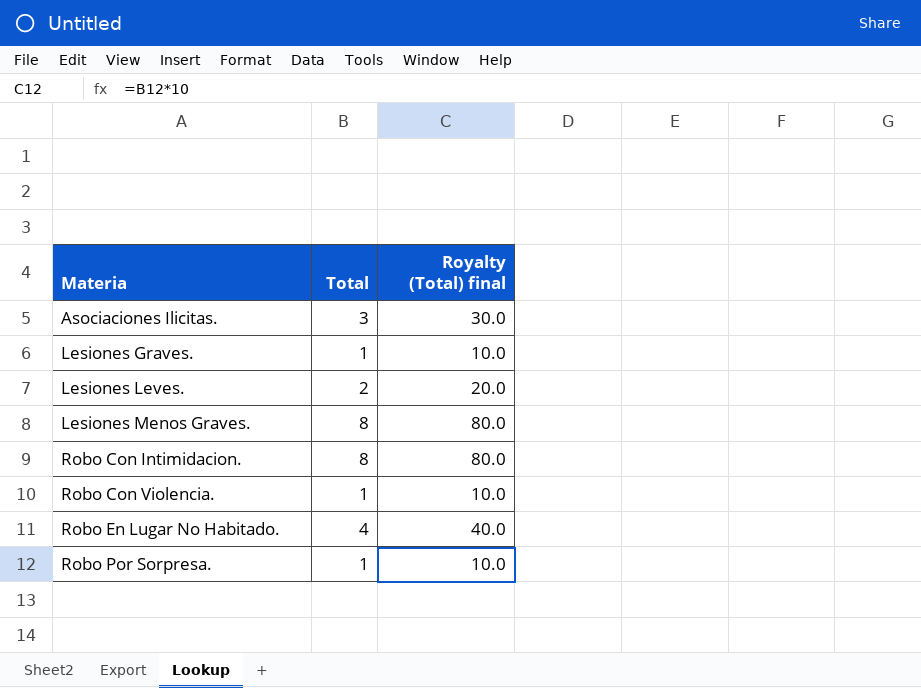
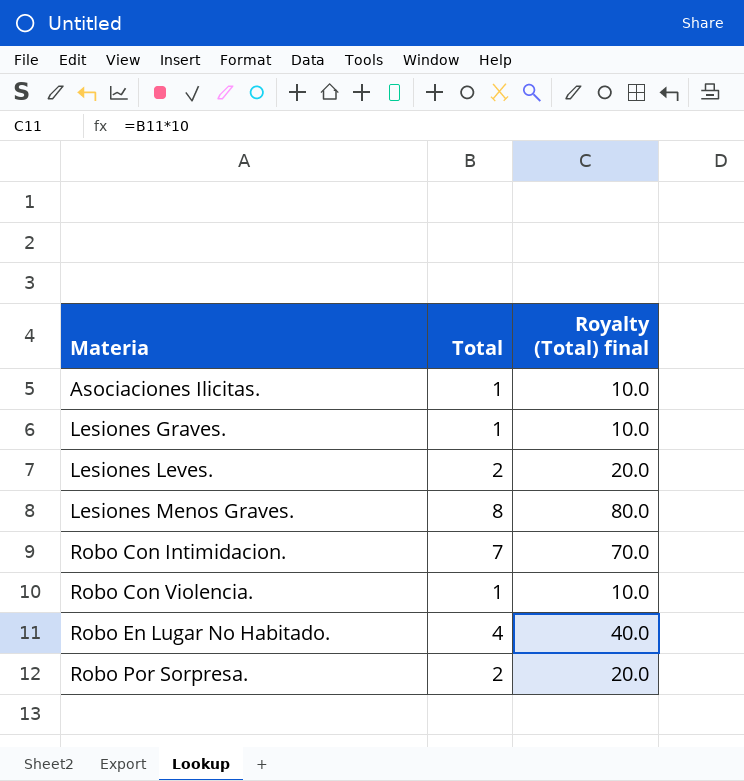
Asociaciones Ilicitas. | Total: 3 -> 1
Asociaciones Ilicitas. | Royalty (Total) final: 30.0 -> 10.0
Robo Con Intimidacion. | Total: 8 -> 7
Robo Con Intimidacion. | Royalty (Total) final: 80.0 -> 70.0
Robo Por Sorpresa. | Total: 1 -> 2
Robo Por Sorpresa. | Royalty (Total) final: 10.0 -> 20.0

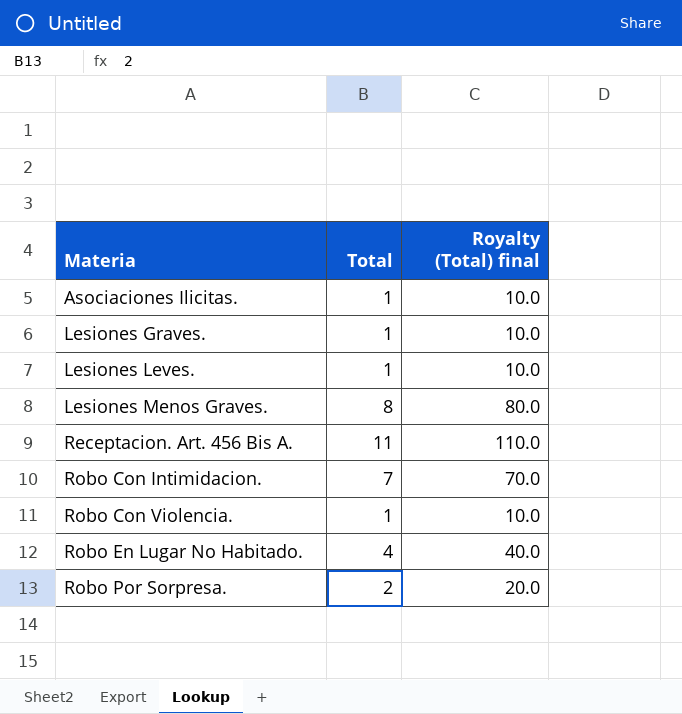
Lesiones Leves. | Total: 2 -> 1
Lesiones Leves. | Royalty (Total) final: 20.0 -> 10.0
row Receptacion. Art. 456 Bis A.: none -> 11 | 110.0

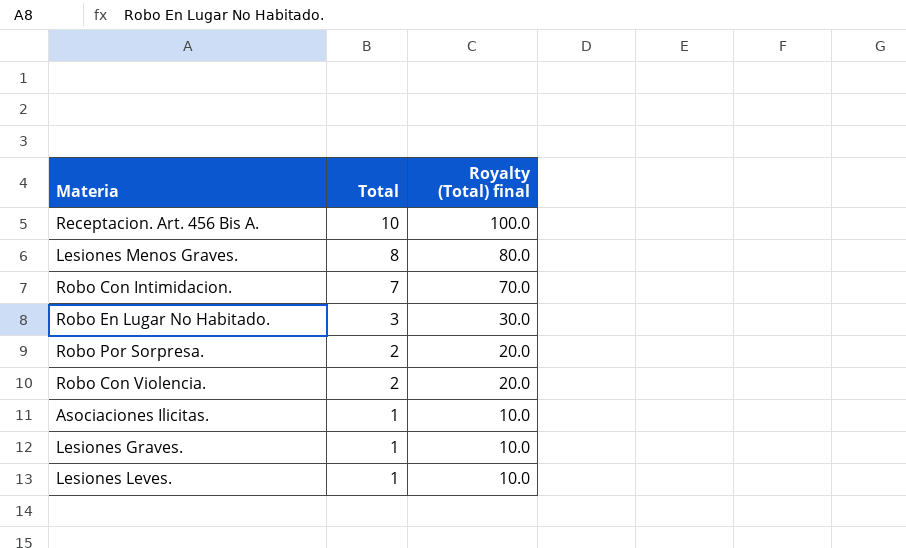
row order: Materia ascending -> Total descending
Receptacion. Art. 456 Bis A. | Total: 11 -> 10
Receptacion. Art. 456 Bis A. | Royalty (Total) final: 110.0 -> 100.0
Robo En Lugar No Habitado. | Total: 4 -> 3
Robo En Lugar No Habitado. | Royalty (Total) final: 40.0 -> 30.0
Robo Con Violencia. | Total: 1 -> 2
Robo Con Violencia. | Royalty (Total) final: 10.0 -> 20.0

